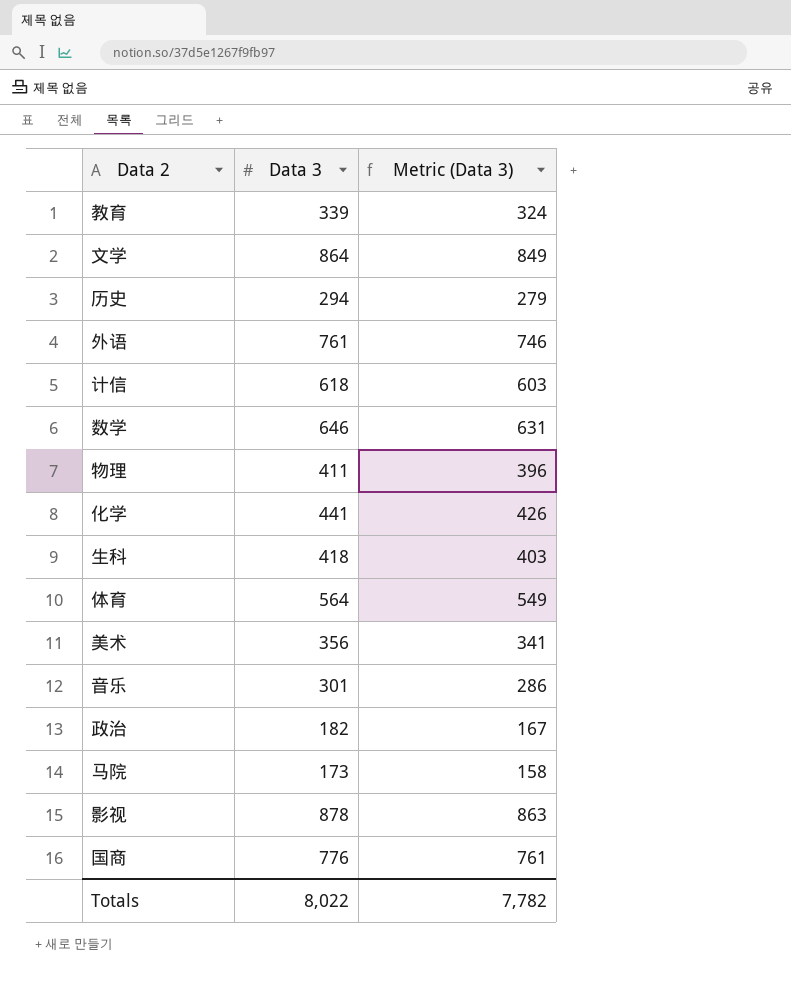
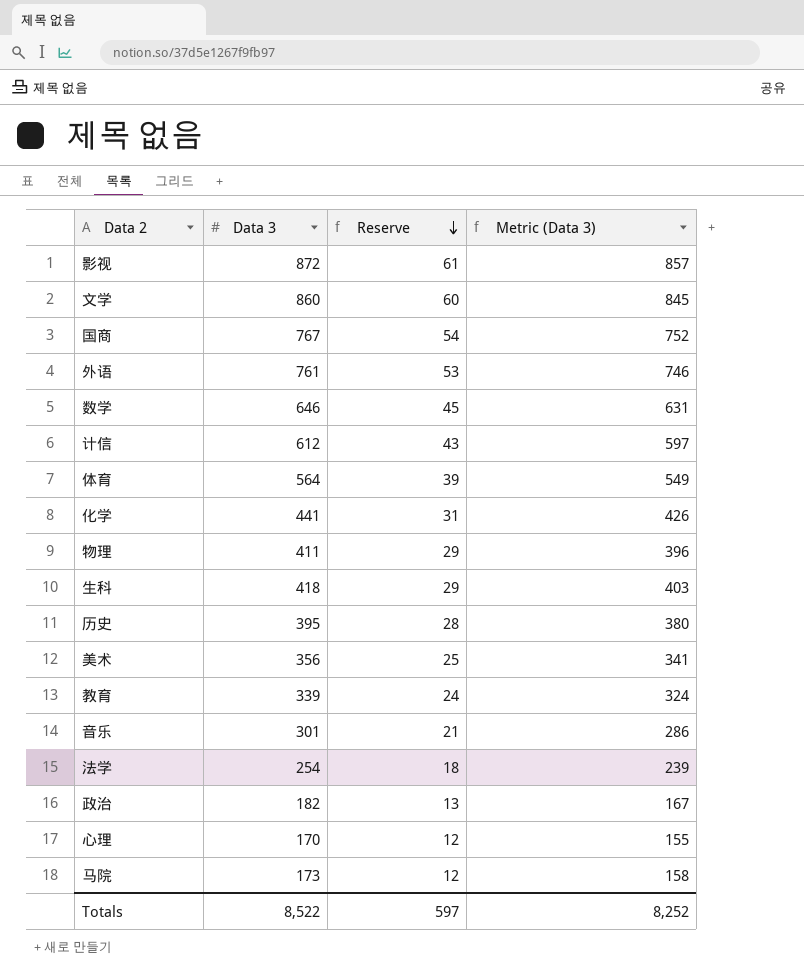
row order: none -> Reserve descending
column Reserve | formula: none -> [Data 3] * 0.07
影视 | Data 3: 878 -> 872
影视 | Metric (Data 3): 863 -> 857
文学 | Data 3: 864 -> 860
文学 | Metric (Data 3): 849 -> 845
国商 | Data 3: 776 -> 767
国商 | Metric (Data 3): 761 -> 752
计信 | Data 3: 618 -> 612
计信 | Metric (Data 3): 603 -> 597
历史 | Data 3: 294 -> 395
历史 | Metric (Data 3): 279 -> 380
row 法学: none -> 254 | 18 | 239
row 心理: none -> 170 | 12 | 155
Totals | Data 3: 8,022 -> 8,522
Totals | Metric (Data 3): 7,782 -> 8,252

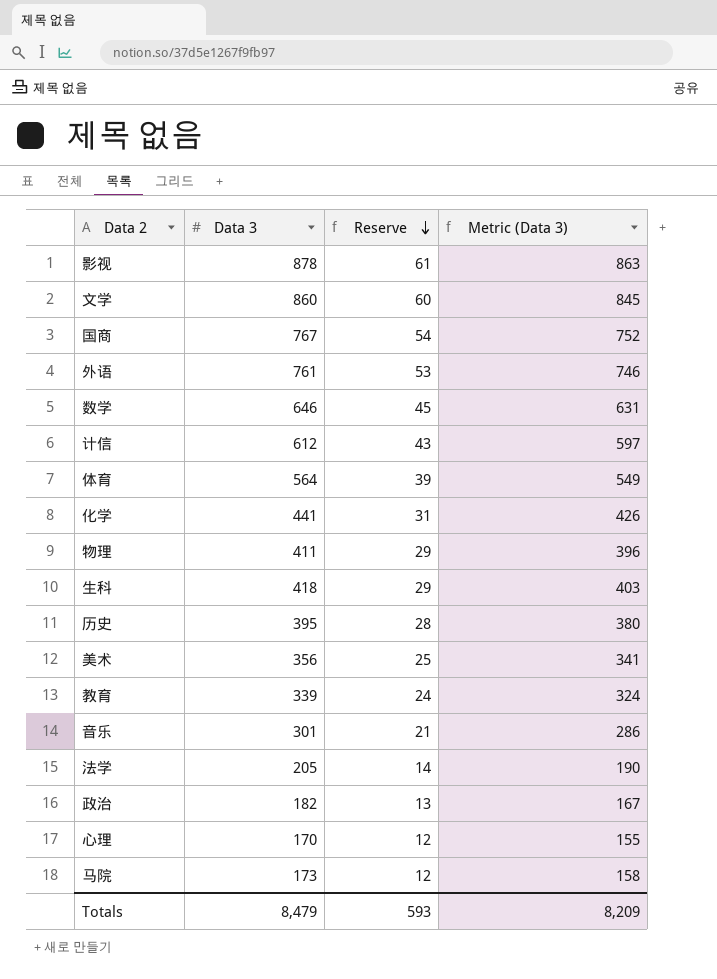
影视 | Data 3: 872 -> 878
影视 | Metric (Data 3): 857 -> 863
法学 | Data 3: 254 -> 205
法学 | Reserve: 18 -> 14
法学 | Metric (Data 3): 239 -> 190
Totals | Data 3: 8,522 -> 8,479
Totals | Reserve: 597 -> 593
Totals | Metric (Data 3): 8,252 -> 8,209

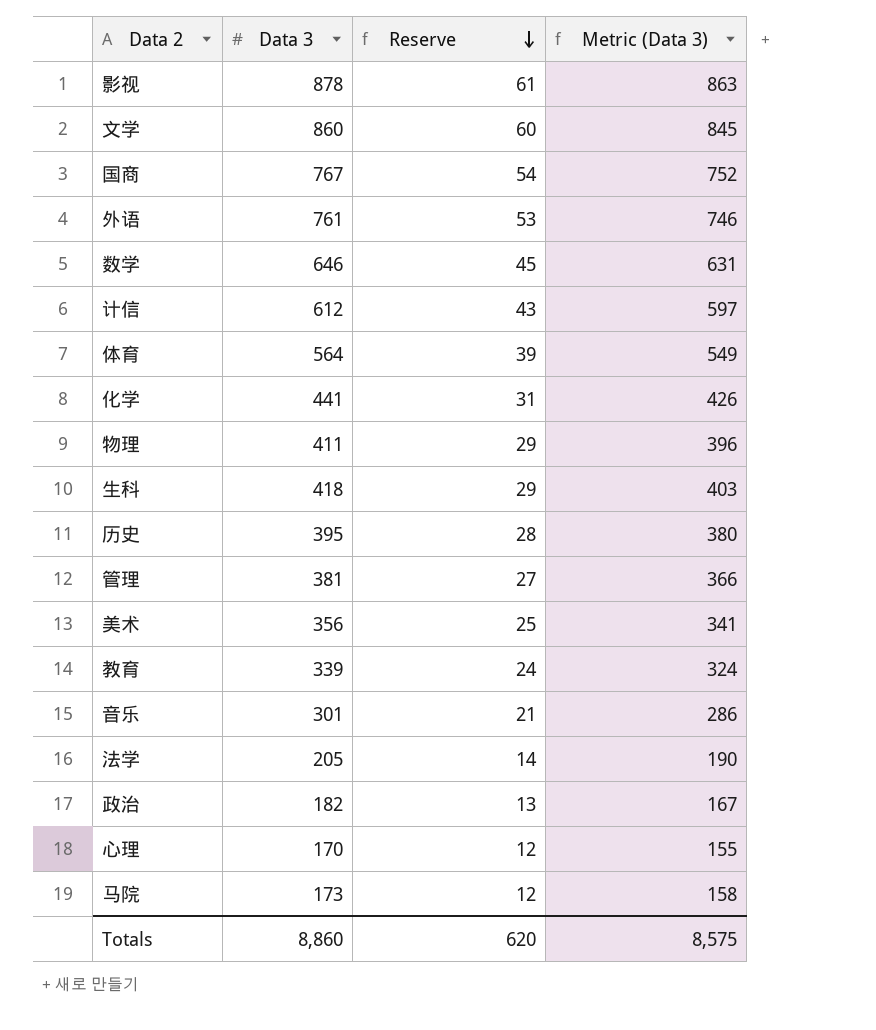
row 管理: none -> 381 | 27 | 366
Totals | Data 3: 8,479 -> 8,860
Totals | Reserve: 593 -> 620
Totals | Metric (Data 3): 8,209 -> 8,575

